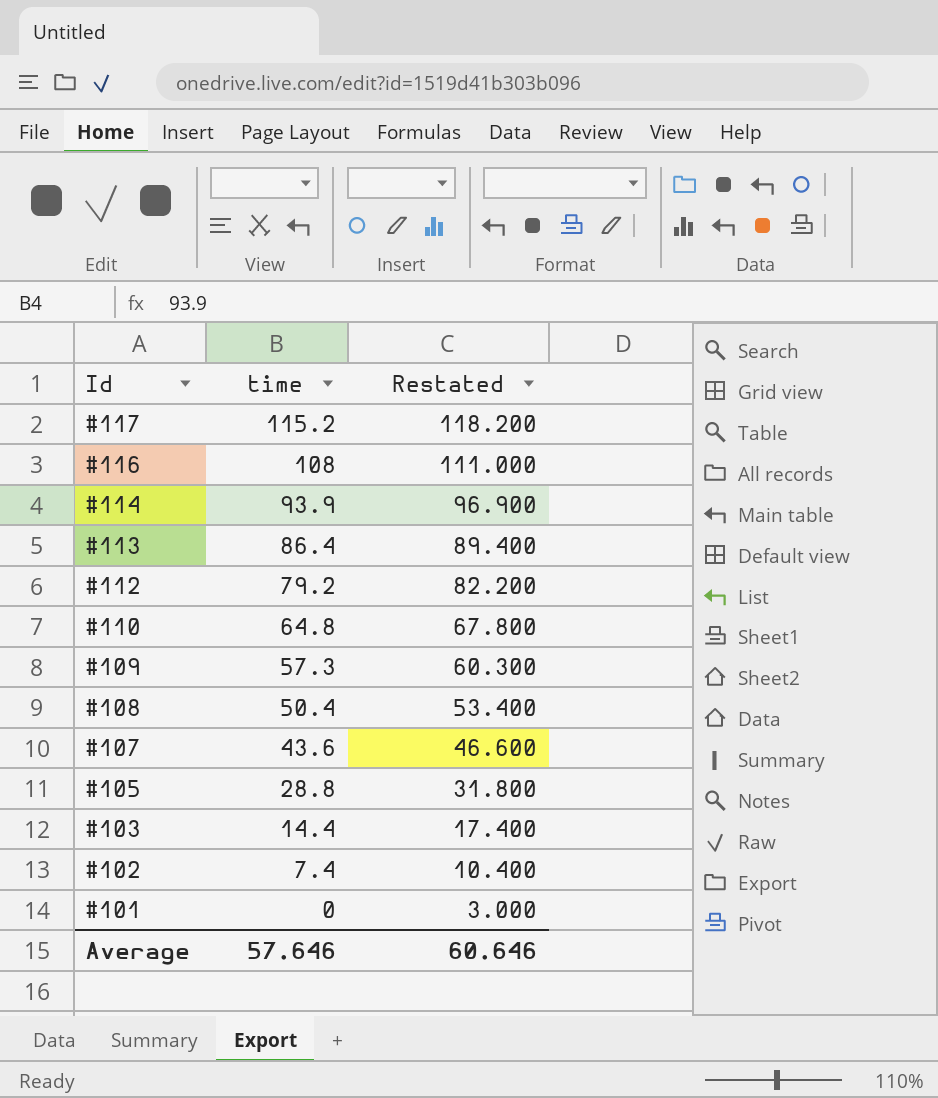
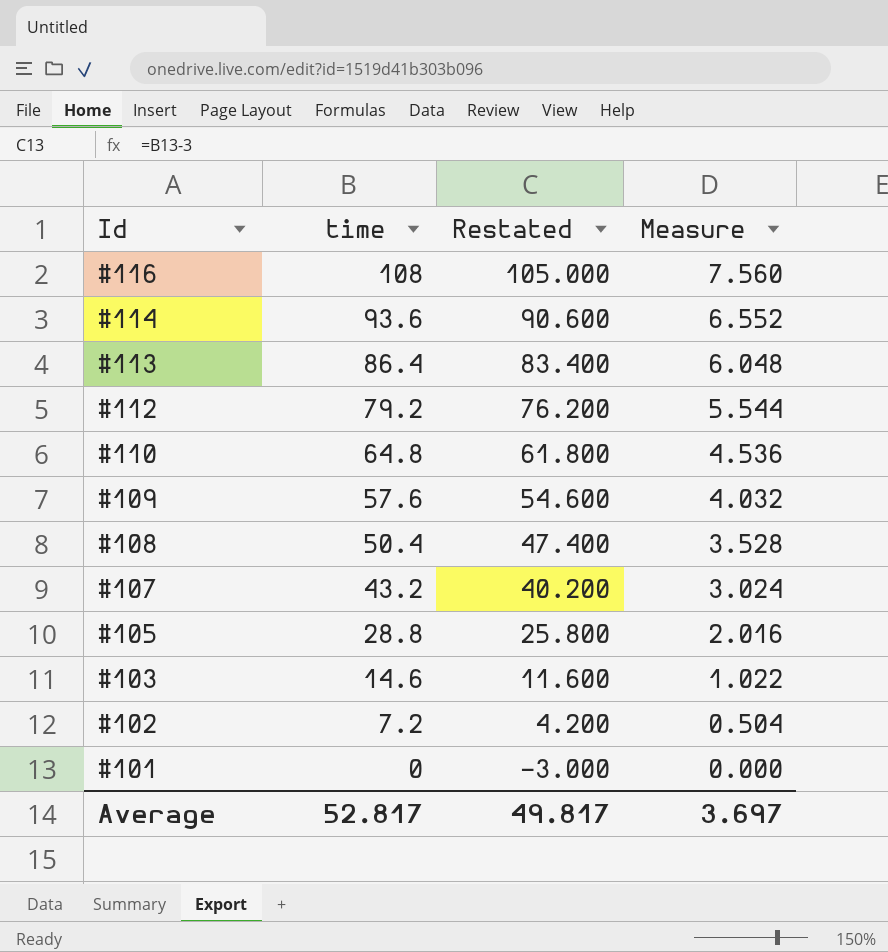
column Restated | formula: [time] + 3 -> [time] - 3
column Measure | formula: none -> [time] * 0.07
row #117: 115.2 | 118.200 -> none
#114 | time: 93.9 -> 93.6
#109 | time: 57.3 -> 57.6
#107 | time: 43.6 -> 43.2
#103 | time: 14.4 -> 14.6
#102 | time: 7.4 -> 7.2
Average | time: 57.646 -> 52.817
Average | Restated: 60.646 -> 49.817

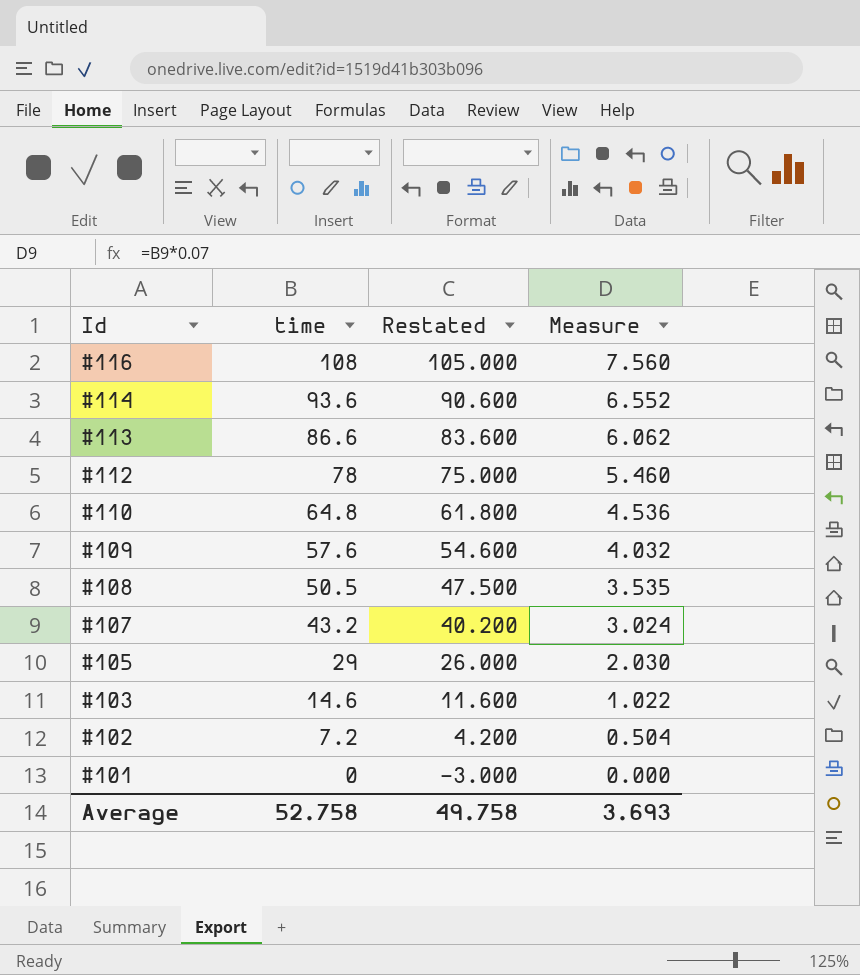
#113 | time: 86.4 -> 86.6
#113 | Restated: 83.400 -> 83.600
#113 | Measure: 6.048 -> 6.062
#112 | time: 79.2 -> 78
#112 | Restated: 76.200 -> 75.000
#112 | Measure: 5.544 -> 5.460
#108 | time: 50.4 -> 50.5
#108 | Restated: 47.400 -> 47.500
#108 | Measure: 3.528 -> 3.535
#105 | time: 28.8 -> 29
#105 | Restated: 25.800 -> 26.000
#105 | Measure: 2.016 -> 2.030
Average | time: 52.817 -> 52.758
Average | Restated: 49.817 -> 49.758
Average | Measure: 3.697 -> 3.693

